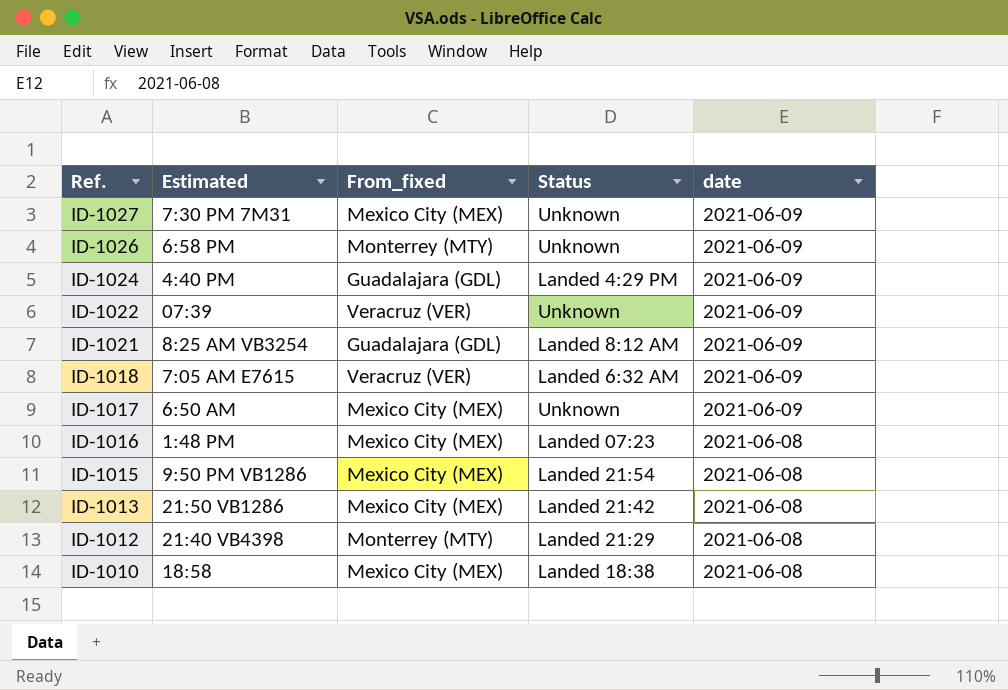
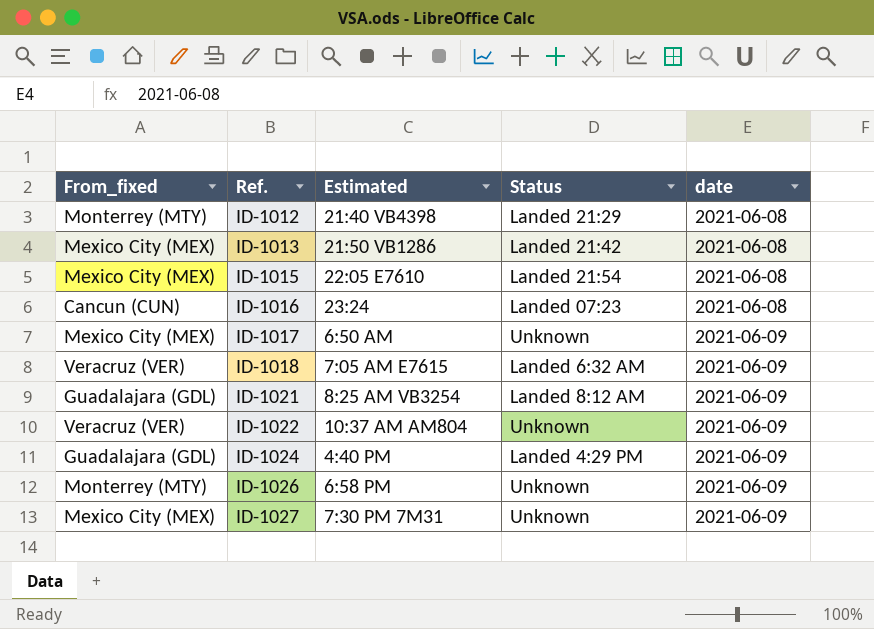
row order: Ref. descending -> Ref. ascending
column From_fixed | position: 3 -> 1
row ID-1010: 18:58 | Mexico City (MEX) | Landed 18:38 | 2021-06-08 -> none
ID-1015 | Estimated: 9:50 PM VB1286 -> 22:05 E7610
ID-1016 | From_fixed: Mexico City (MEX) -> Cancun (CUN)
ID-1016 | Estimated: 1:48 PM -> 23:24
ID-1022 | Estimated: 07:39 -> 10:37 AM AM804

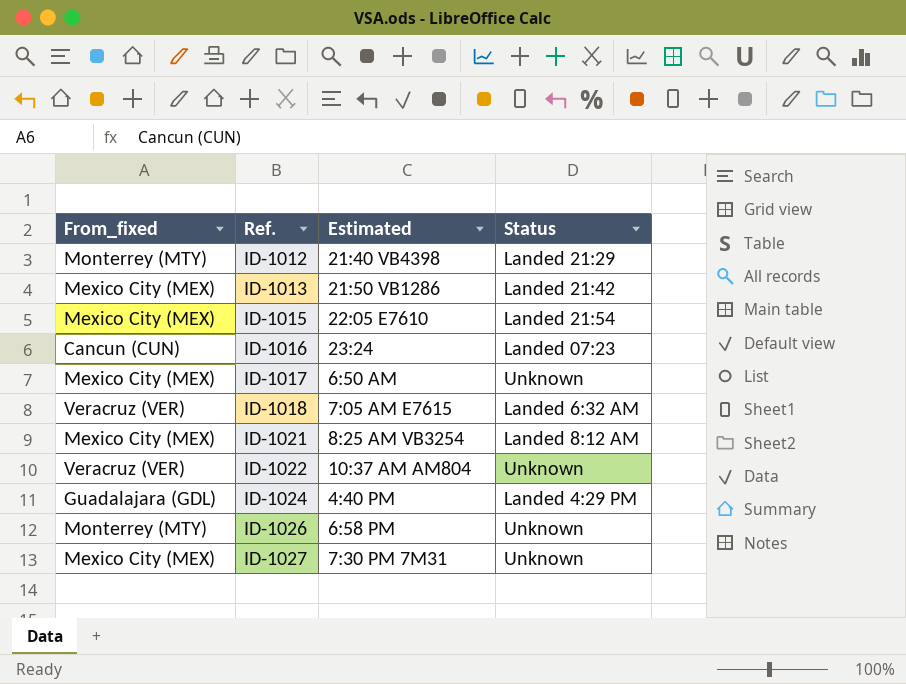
column date | position: 5 -> none
ID-1021 | From_fixed: Guadalajara (GDL) -> Mexico City (MEX)

